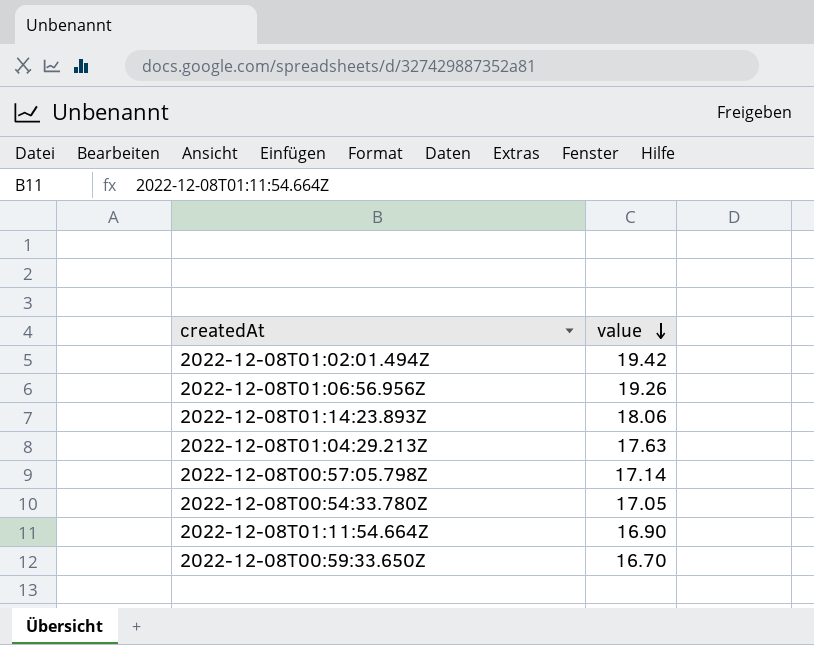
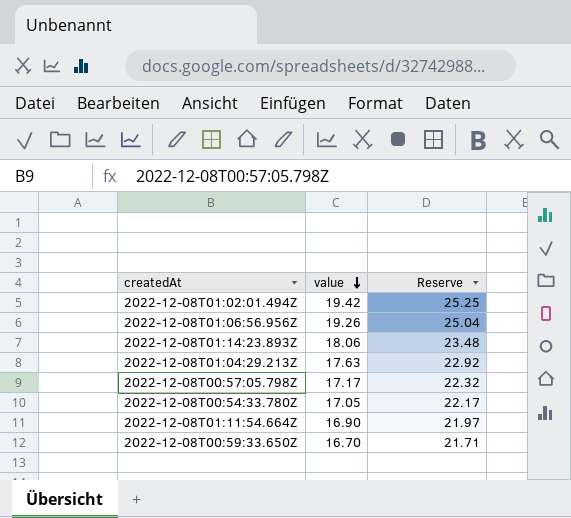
column Reserve | formula: none -> [value] * 1.3
2022-12-08T00:57:05.798Z | value: 17.14 -> 17.17

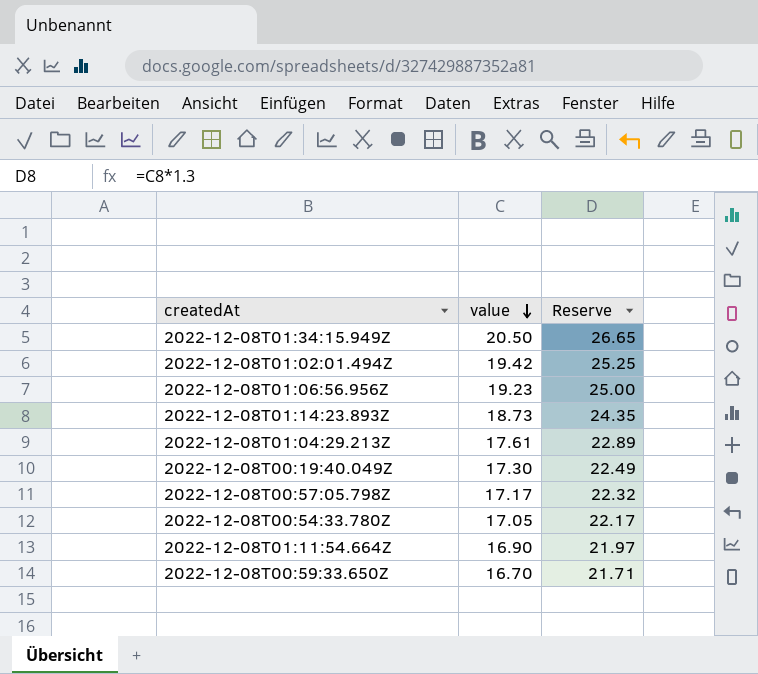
row 2022-12-08T01:34:15.949Z: none -> 20.50 | 26.65
2022-12-08T01:06:56.956Z | value: 19.26 -> 19.23
2022-12-08T01:06:56.956Z | Reserve: 25.04 -> 25.00
2022-12-08T01:14:23.893Z | value: 18.06 -> 18.73
2022-12-08T01:14:23.893Z | Reserve: 23.48 -> 24.35
2022-12-08T01:04:29.213Z | value: 17.63 -> 17.61
2022-12-08T01:04:29.213Z | Reserve: 22.92 -> 22.89
row 2022-12-08T00:19:40.049Z: none -> 17.30 | 22.49

